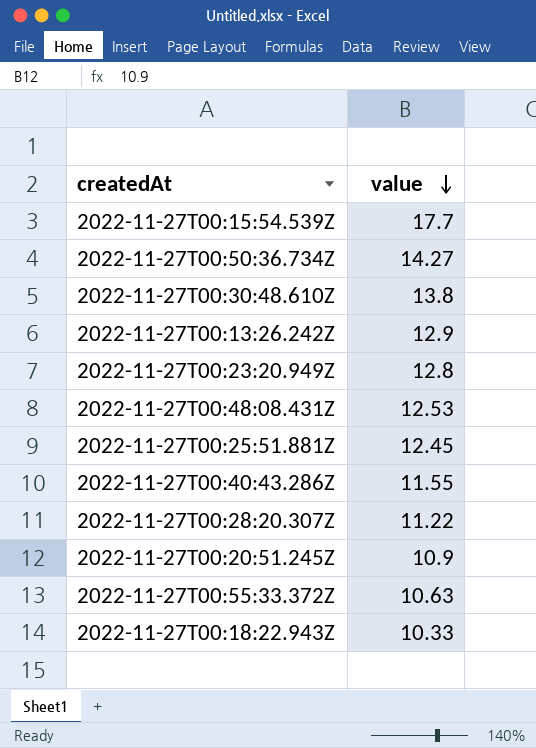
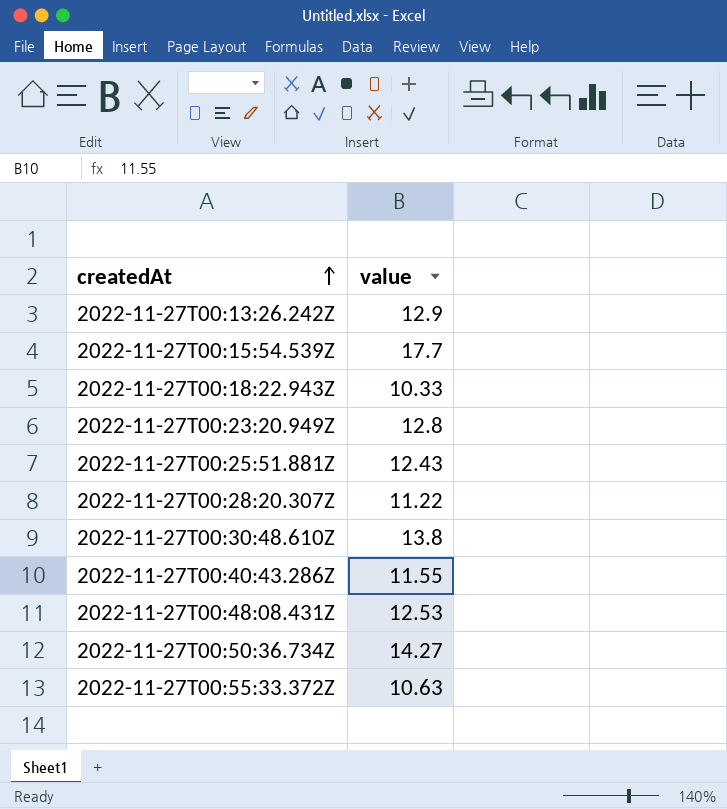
row order: value descending -> createdAt ascending
row 2022-11-27T00:20:51.245Z: 10.9 -> none
2022-11-27T00:25:51.881Z | value: 12.45 -> 12.43

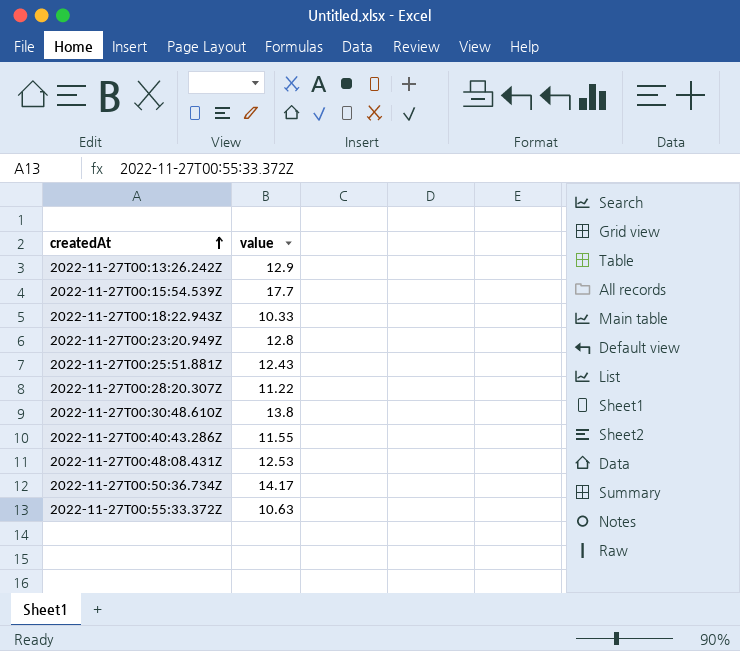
2022-11-27T00:50:36.734Z | value: 14.27 -> 14.17

